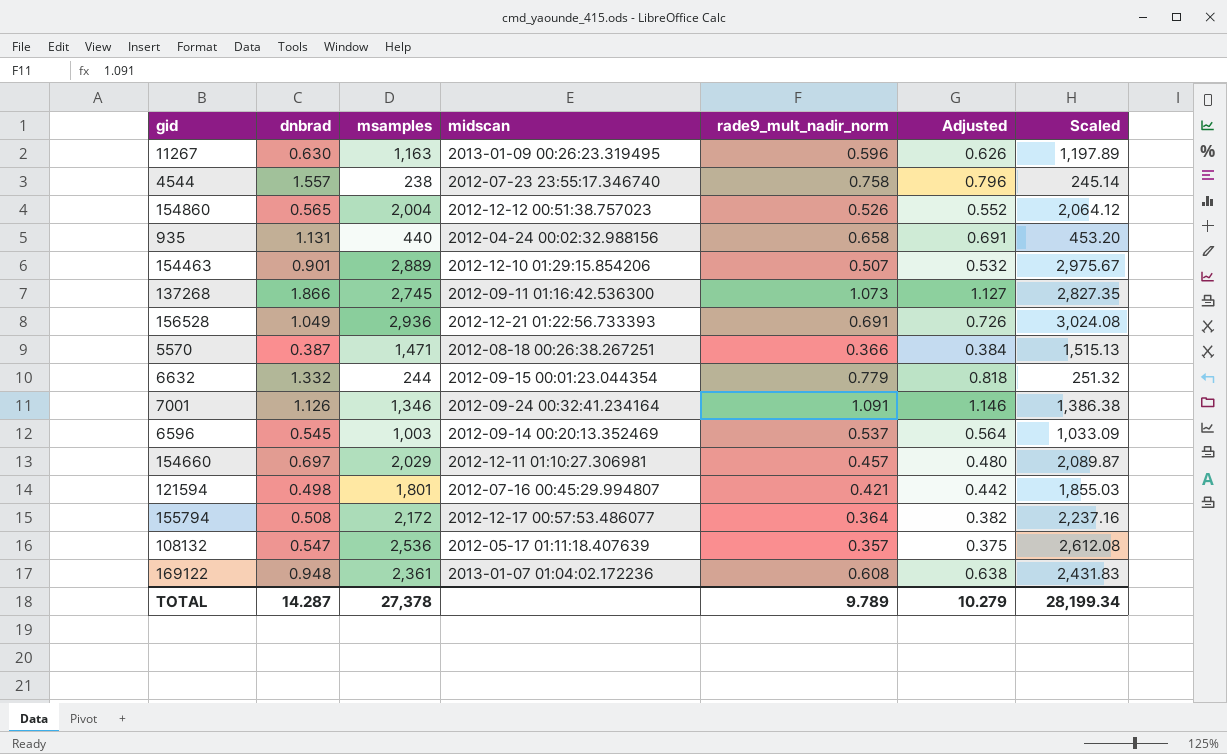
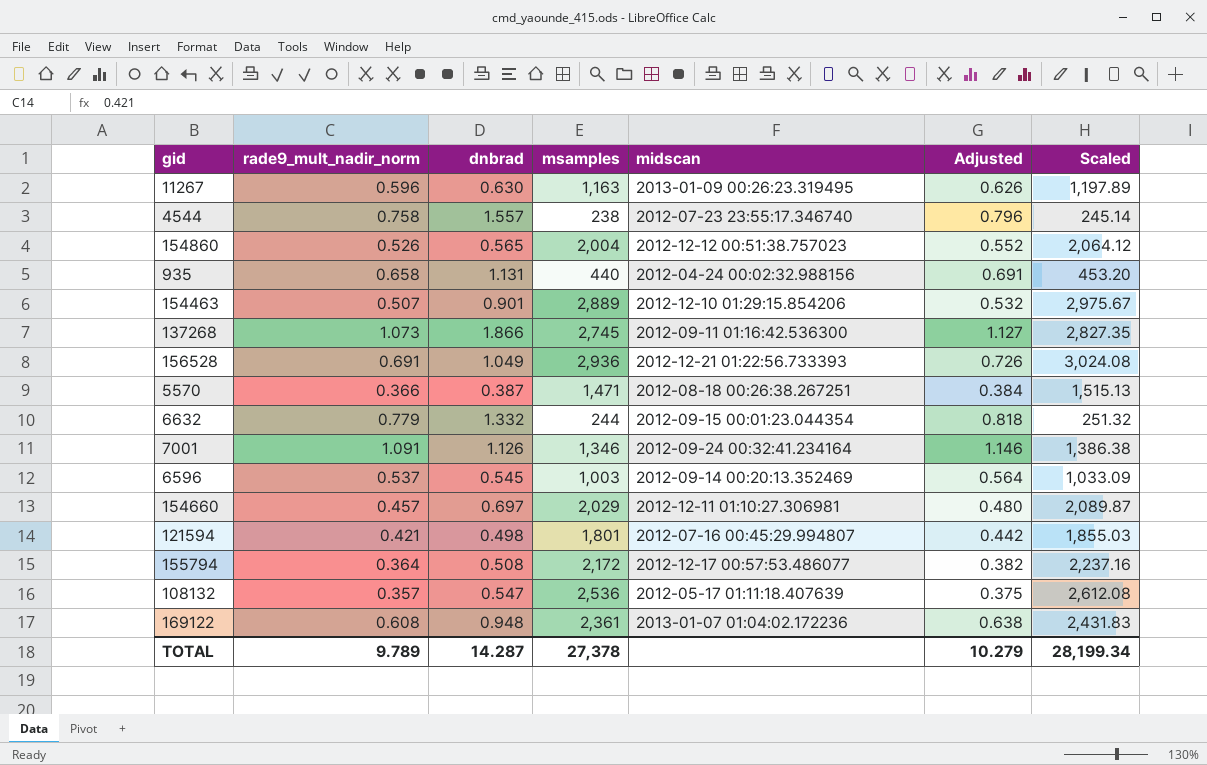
column rade9_mult_nadir_norm | position: 5 -> 2

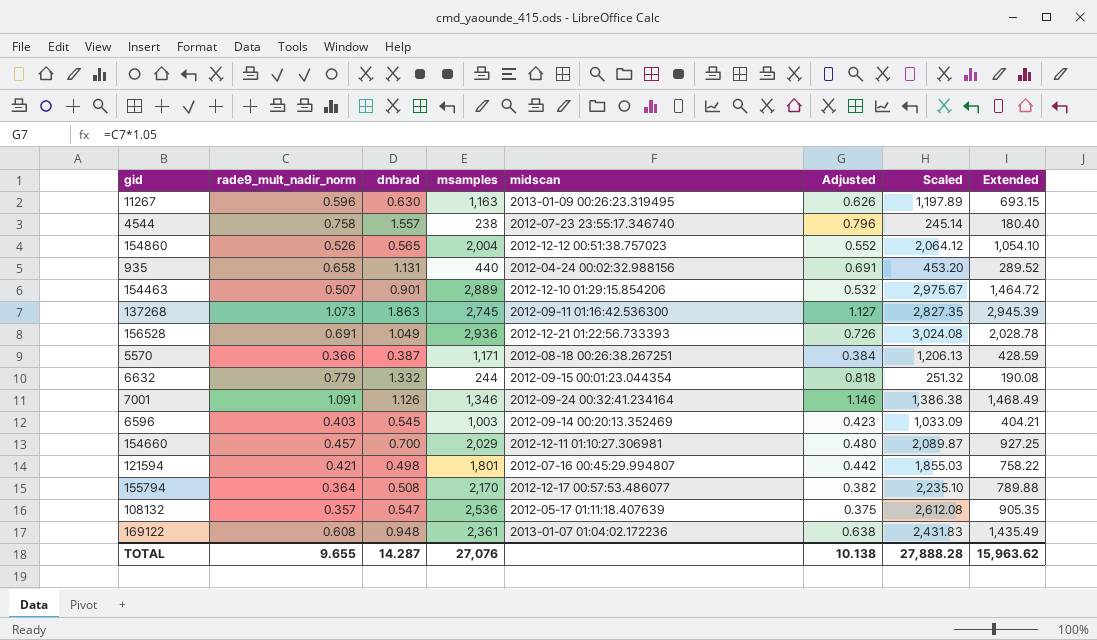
column Extended | formula: none -> [rade9_mult_nadir_norm] * [msamples]
137268 | dnbrad: 1.866 -> 1.863
5570 | msamples: 1,471 -> 1,171
5570 | Scaled: 1,515.13 -> 1,206.13
6596 | rade9_mult_nadir_norm: 0.537 -> 0.403
6596 | Adjusted: 0.564 -> 0.423
154660 | dnbrad: 0.697 -> 0.700
155794 | msamples: 2,172 -> 2,170
155794 | Scaled: 2,237.16 -> 2,235.10
TOTAL | rade9_mult_nadir_norm: 9.789 -> 9.655
TOTAL | msamples: 27,378 -> 27,076
TOTAL | Adjusted: 10.279 -> 10.138
TOTAL | Scaled: 28,199.34 -> 27,888.28

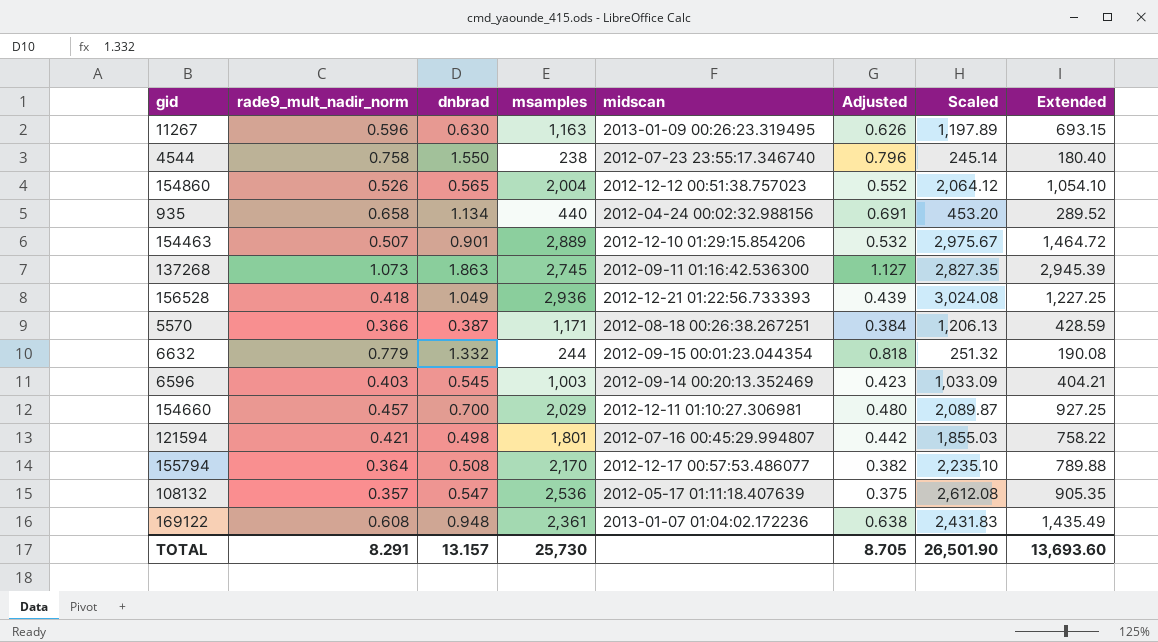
row 7001: 1.091 | 1.126 | 1,346 | 2012-09-24 00:32:41.234164 | 1.146 | 1,386.38 | 1,468.49 -> none
4544 | dnbrad: 1.557 -> 1.550
935 | dnbrad: 1.131 -> 1.134
156528 | rade9_mult_nadir_norm: 0.691 -> 0.418
156528 | Adjusted: 0.726 -> 0.439
156528 | Extended: 2,028.78 -> 1,227.25
TOTAL | rade9_mult_nadir_norm: 9.655 -> 8.291
TOTAL | dnbrad: 14.287 -> 13.157
TOTAL | msamples: 27,076 -> 25,730
TOTAL | Adjusted: 10.138 -> 8.705
TOTAL | Scaled: 27,888.28 -> 26,501.90
TOTAL | Extended: 15,963.62 -> 13,693.60

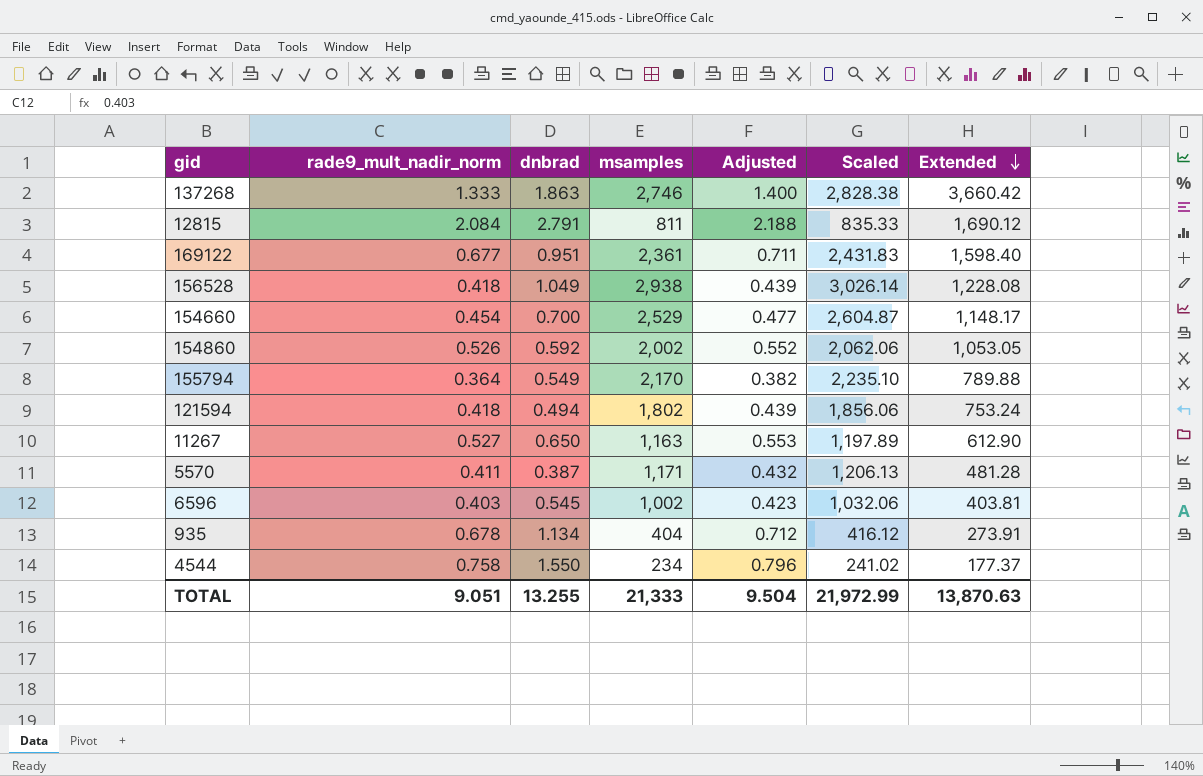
row order: none -> Extended descending
column midscan | position: 5 -> none
row 154463: 0.507 | 0.901 | 2,889 | 2012-12-10 01:29:15.854206 | 0.532 | 2,975.67 | 1,464.72 -> none
row 6632: 0.779 | 1.332 | 244 | 2012-09-15 00:01:23.044354 | 0.818 | 251.32 | 190.08 -> none
row 108132: 0.357 | 0.547 | 2,536 | 2012-05-17 01:11:18.407639 | 0.375 | 2,612.08 | 905.35 -> none
137268 | rade9_mult_nadir_norm: 1.073 -> 1.333
137268 | msamples: 2,745 -> 2,746
137268 | Adjusted: 1.127 -> 1.400
137268 | Scaled: 2,827.35 -> 2,828.38
137268 | Extended: 2,945.39 -> 3,660.42
row 12815: none -> 2.084 | 2.791 | 811 | 2.188 | 835.33 | 1,690.12
169122 | rade9_mult_nadir_norm: 0.608 -> 0.677
169122 | dnbrad: 0.948 -> 0.951
169122 | Adjusted: 0.638 -> 0.711
169122 | Extended: 1,435.49 -> 1,598.40
156528 | msamples: 2,936 -> 2,938
156528 | Scaled: 3,024.08 -> 3,026.14
156528 | Extended: 1,227.25 -> 1,228.08
154660 | rade9_mult_nadir_norm: 0.457 -> 0.454
154660 | msamples: 2,029 -> 2,529
154660 | Adjusted: 0.480 -> 0.477
154660 | Scaled: 2,089.87 -> 2,604.87
154660 | Extended: 927.25 -> 1,148.17
154860 | dnbrad: 0.565 -> 0.592
154860 | msamples: 2,004 -> 2,002
154860 | Scaled: 2,064.12 -> 2,062.06
154860 | Extended: 1,054.10 -> 1,053.05
155794 | dnbrad: 0.508 -> 0.549
121594 | rade9_mult_nadir_norm: 0.421 -> 0.418
121594 | dnbrad: 0.498 -> 0.494
121594 | msamples: 1,801 -> 1,802
121594 | Adjusted: 0.442 -> 0.439
121594 | Scaled: 1,855.03 -> 1,856.06
121594 | Extended: 758.22 -> 753.24
11267 | rade9_mult_nadir_norm: 0.596 -> 0.527
11267 | dnbrad: 0.630 -> 0.650
11267 | Adjusted: 0.626 -> 0.553
11267 | Extended: 693.15 -> 612.90
5570 | rade9_mult_nadir_norm: 0.366 -> 0.411
5570 | Adjusted: 0.384 -> 0.432
5570 | Extended: 428.59 -> 481.28
6596 | msamples: 1,003 -> 1,002
6596 | Scaled: 1,033.09 -> 1,032.06
6596 | Extended: 404.21 -> 403.81
935 | rade9_mult_nadir_norm: 0.658 -> 0.678
935 | msamples: 440 -> 404
935 | Adjusted: 0.691 -> 0.712
935 | Scaled: 453.20 -> 416.12
935 | Extended: 289.52 -> 273.91
4544 | msamples: 238 -> 234
4544 | Scaled: 245.14 -> 241.02
4544 | Extended: 180.40 -> 177.37
TOTAL | rade9_mult_nadir_norm: 8.291 -> 9.051
TOTAL | dnbrad: 13.157 -> 13.255
TOTAL | msamples: 25,730 -> 21,333
TOTAL | Adjusted: 8.705 -> 9.504
TOTAL | Scaled: 26,501.90 -> 21,972.99
TOTAL | Extended: 13,693.60 -> 13,870.63

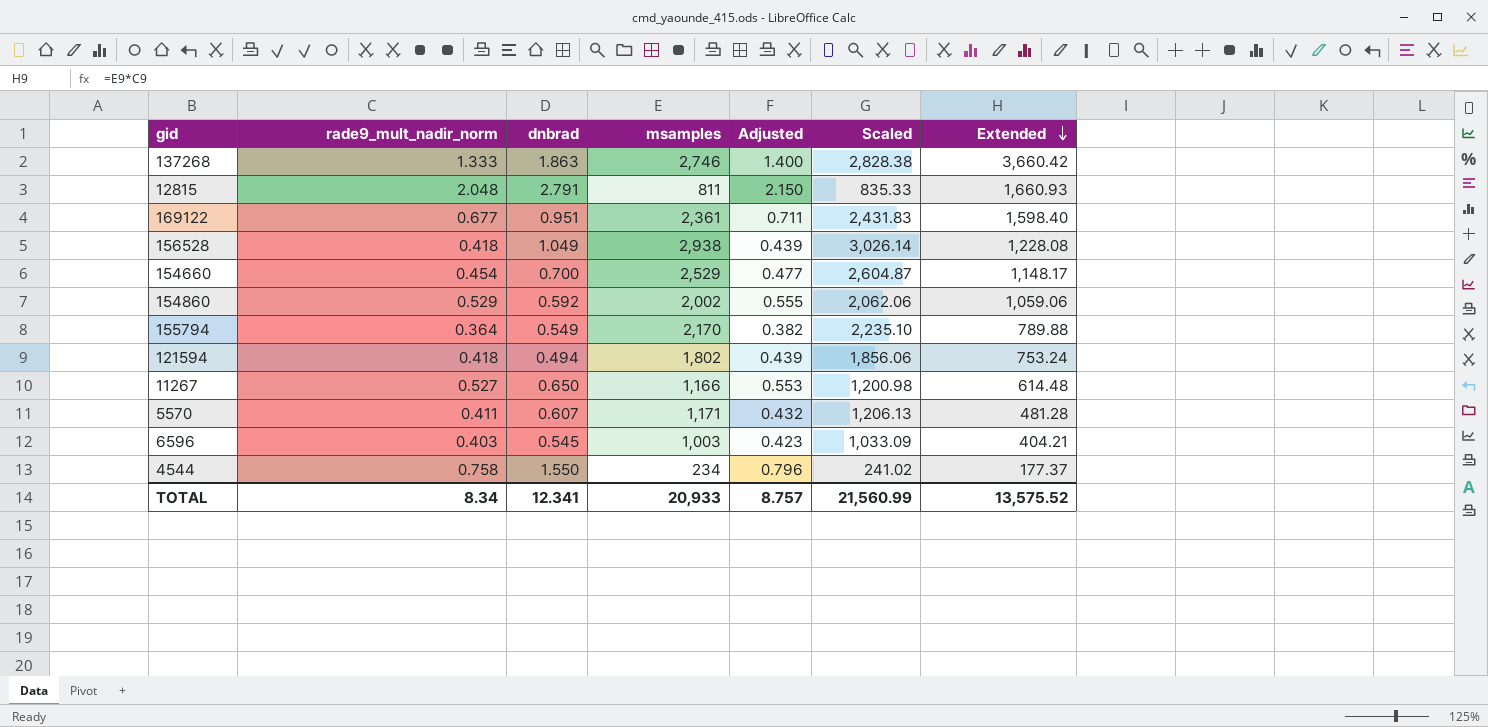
row 935: 0.678 | 1.134 | 404 | 0.712 | 416.12 | 273.91 -> none
12815 | rade9_mult_nadir_norm: 2.084 -> 2.048
12815 | Adjusted: 2.188 -> 2.150
12815 | Extended: 1,690.12 -> 1,660.93
154860 | rade9_mult_nadir_norm: 0.526 -> 0.529
154860 | Adjusted: 0.552 -> 0.555
154860 | Extended: 1,053.05 -> 1,059.06
11267 | msamples: 1,163 -> 1,166
11267 | Scaled: 1,197.89 -> 1,200.98
11267 | Extended: 612.90 -> 614.48
5570 | dnbrad: 0.387 -> 0.607
6596 | msamples: 1,002 -> 1,003
6596 | Scaled: 1,032.06 -> 1,033.09
6596 | Extended: 403.81 -> 404.21
TOTAL | rade9_mult_nadir_norm: 9.051 -> 8.34
TOTAL | dnbrad: 13.255 -> 12.341
TOTAL | msamples: 21,333 -> 20,933
TOTAL | Adjusted: 9.504 -> 8.757
TOTAL | Scaled: 21,972.99 -> 21,560.99
TOTAL | Extended: 13,870.63 -> 13,575.52

